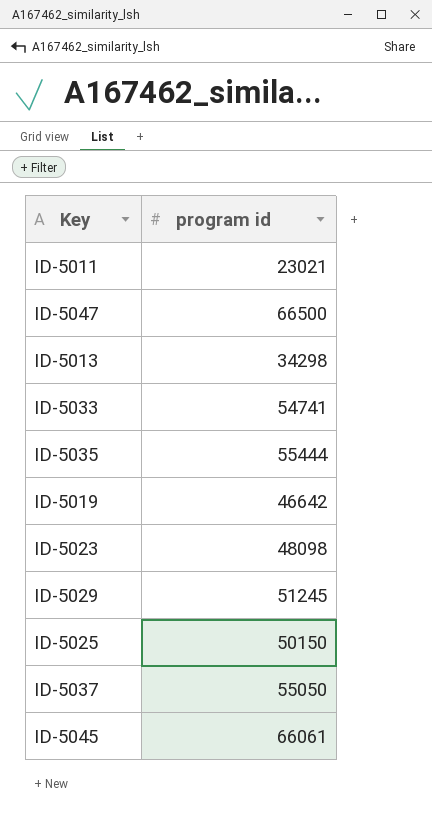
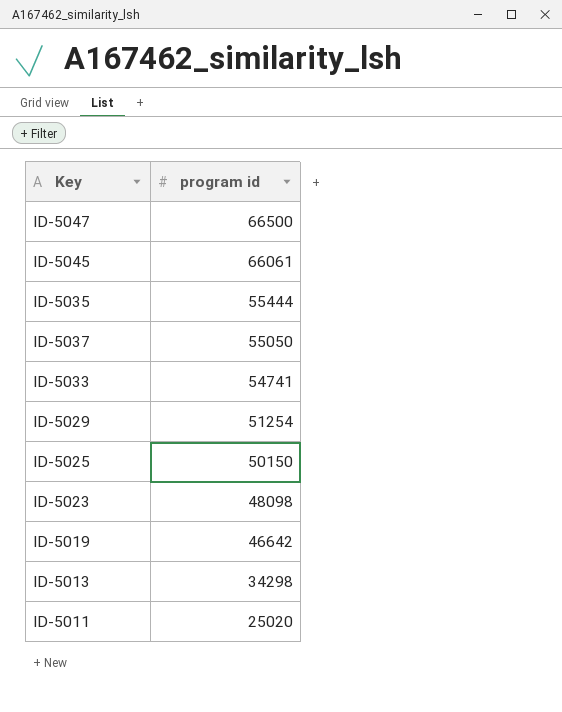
row order: none -> program id descending
ID-5029 | program id: 51245 -> 51254
ID-5011 | program id: 23021 -> 25020

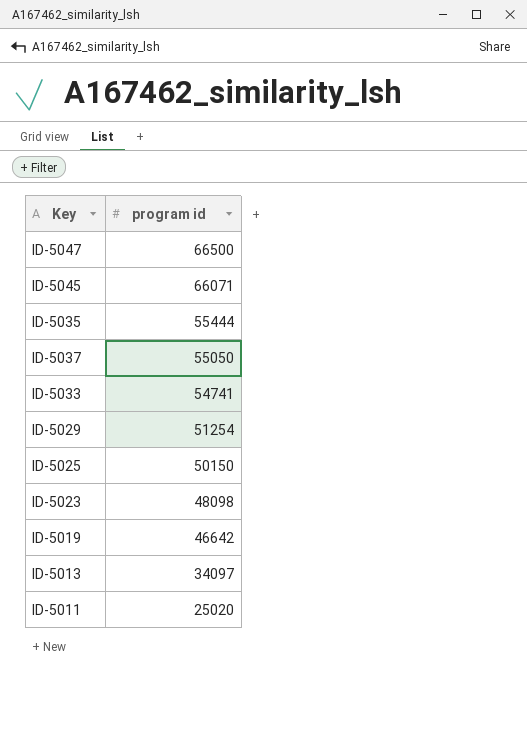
ID-5045 | program id: 66061 -> 66071
ID-5013 | program id: 34298 -> 34097

